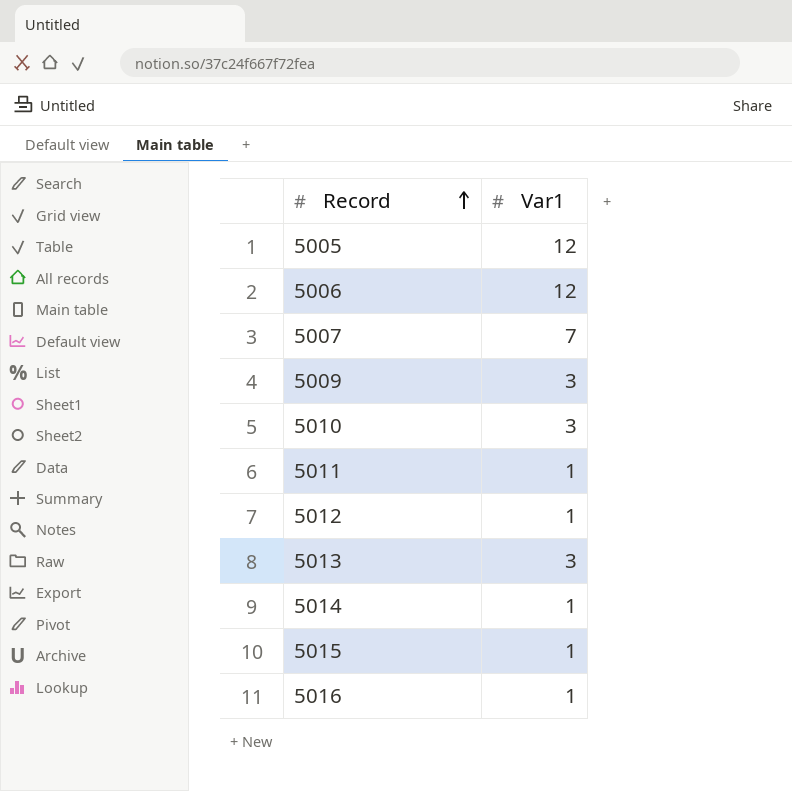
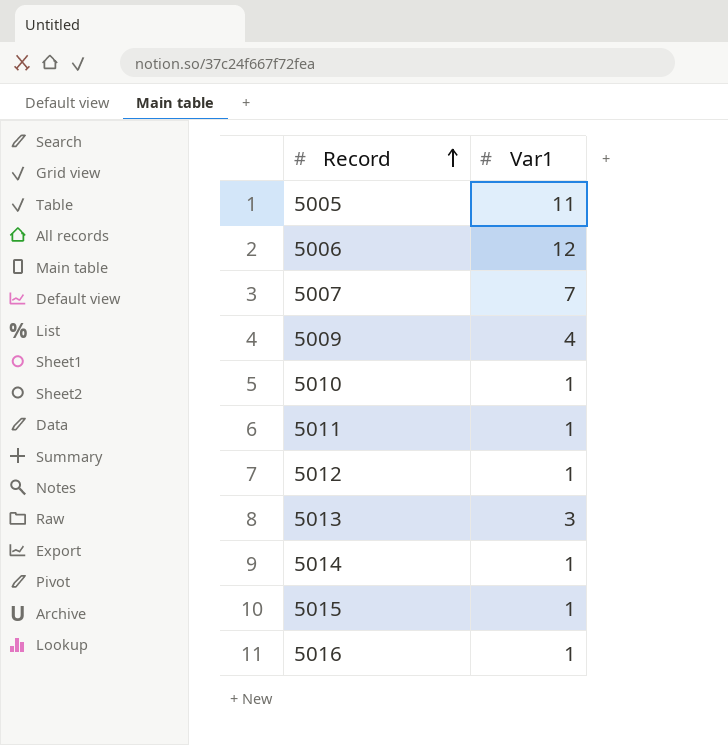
5005 | Var1: 12 -> 11
5009 | Var1: 3 -> 4
5010 | Var1: 3 -> 1

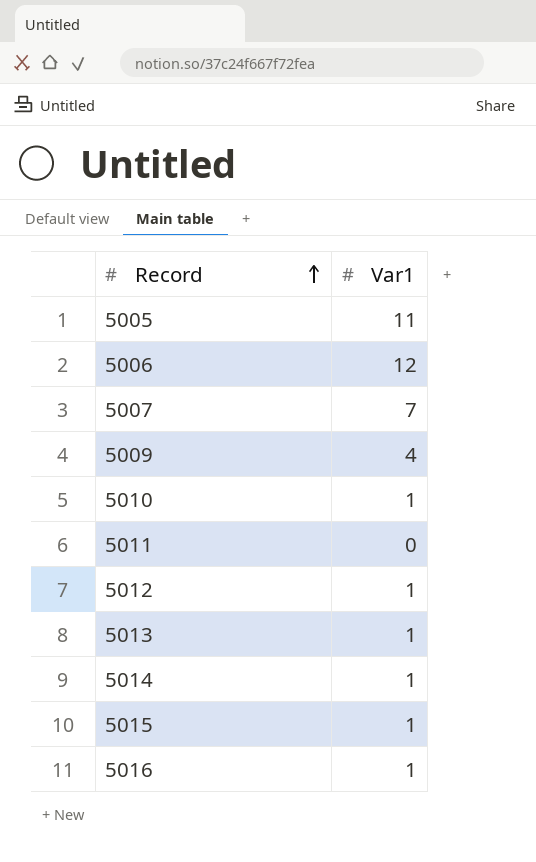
5011 | Var1: 1 -> 0
5013 | Var1: 3 -> 1

